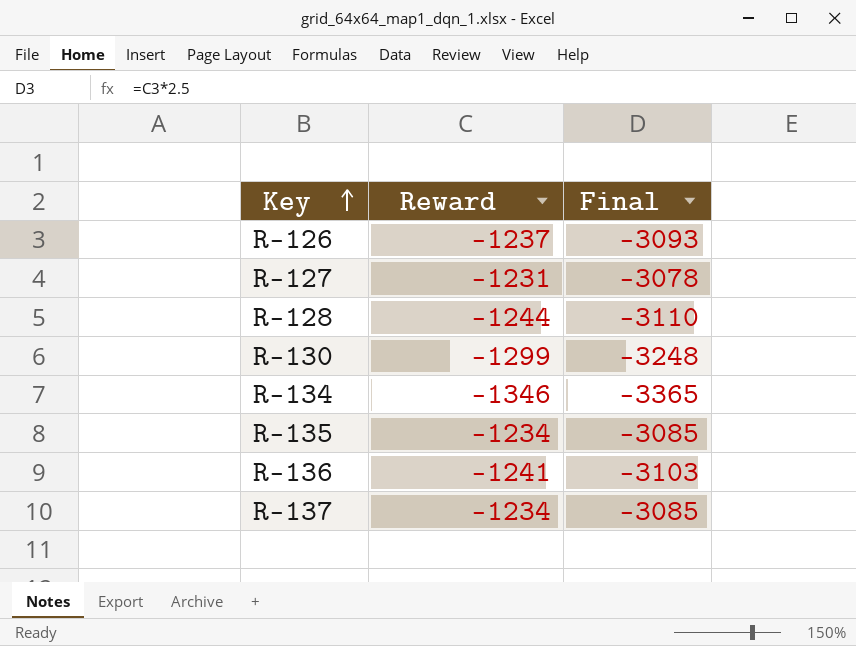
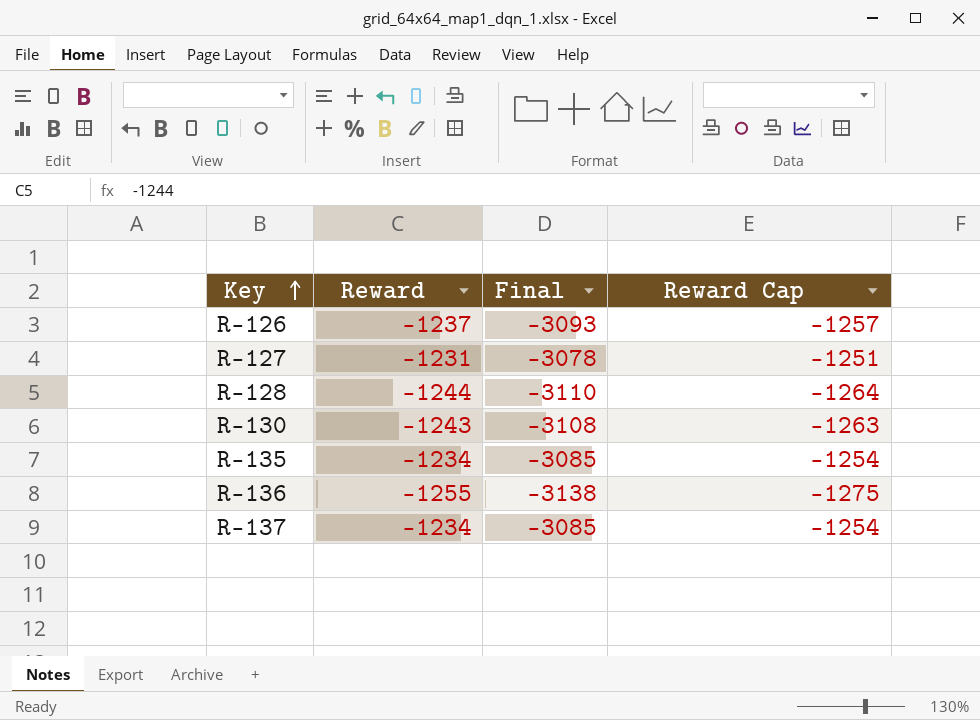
column Reward Cap | formula: none -> [Reward] - 20
row R-134: -1346 | -3365 -> none
R-130 | Reward: -1299 -> -1243
R-130 | Final: -3248 -> -3108
R-136 | Reward: -1241 -> -1255
R-136 | Final: -3103 -> -3138

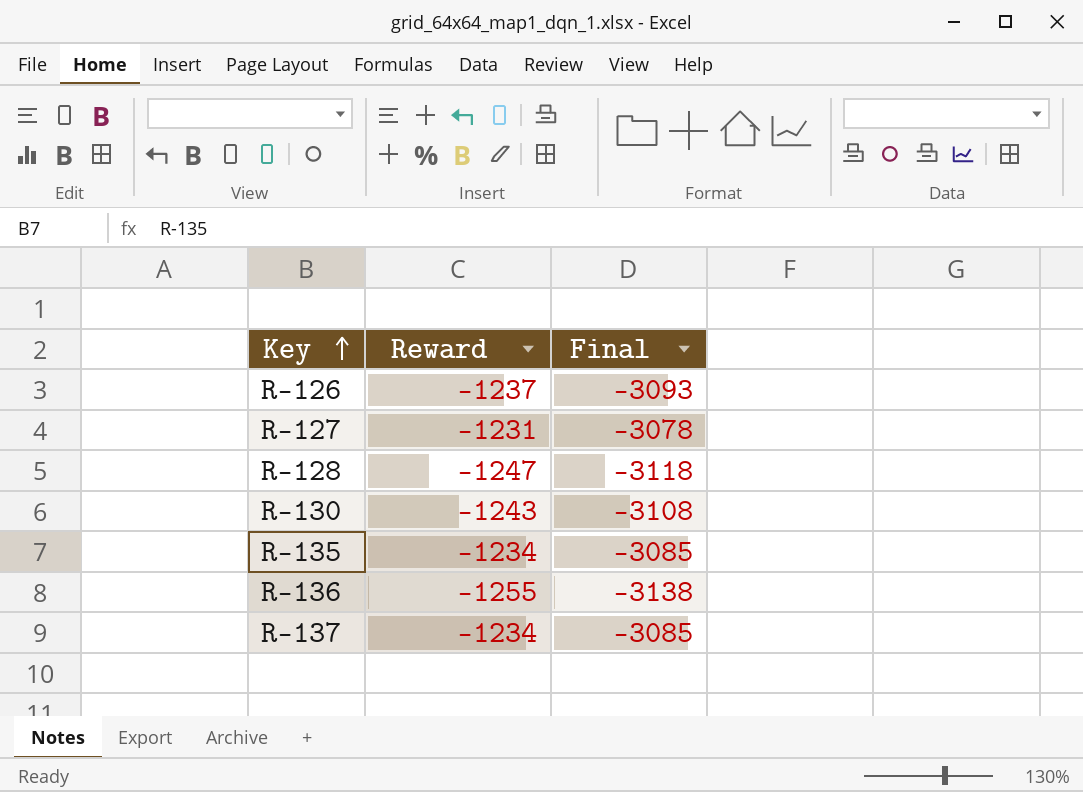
column Reward Cap | formula: [Reward] - 20 -> none
R-128 | Reward: -1244 -> -1247
R-128 | Final: -3110 -> -3118

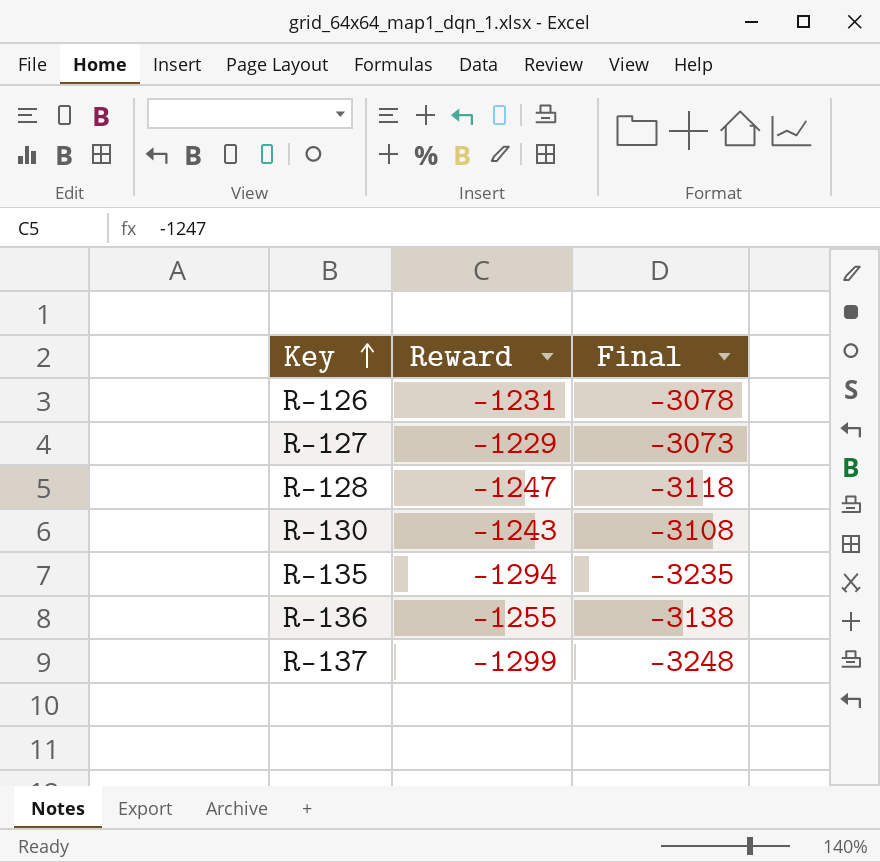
R-126 | Reward: -1237 -> -1231
R-126 | Final: -3093 -> -3078
R-127 | Reward: -1231 -> -1229
R-127 | Final: -3078 -> -3073
R-135 | Reward: -1234 -> -1294
R-135 | Final: -3085 -> -3235
R-137 | Reward: -1234 -> -1299
R-137 | Final: -3085 -> -3248

